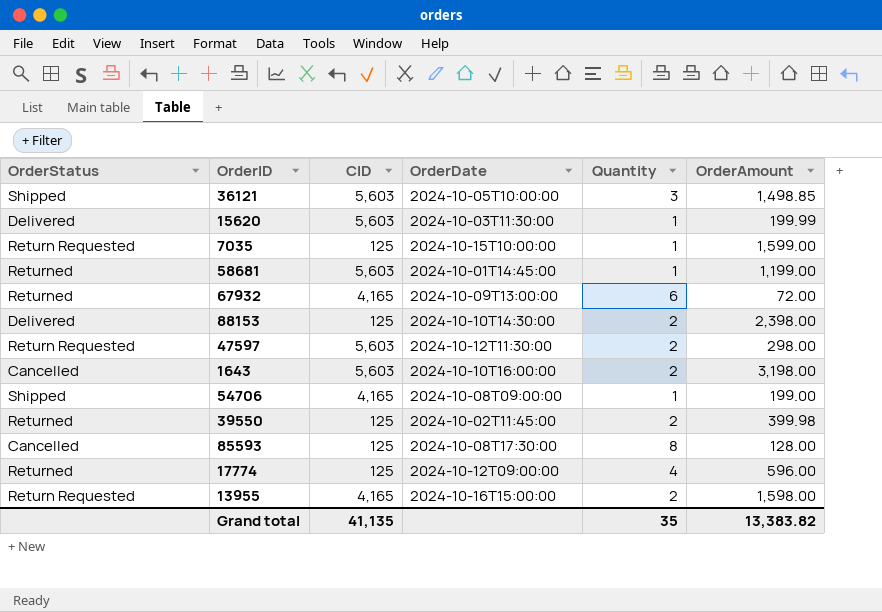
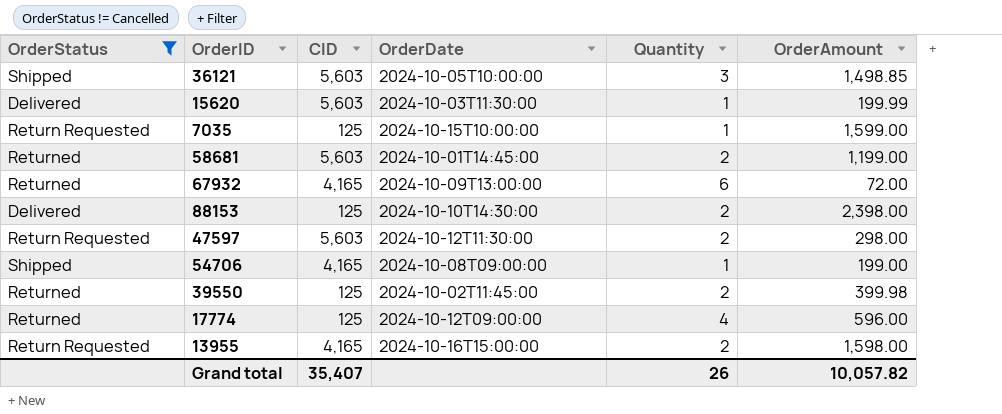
filter: none -> OrderStatus != Cancelled
58681 | Quantity: 1 -> 2
Grand total | CID: 41,135 -> 35,407
Grand total | Quantity: 35 -> 26
Grand total | OrderAmount: 13,383.82 -> 10,057.82

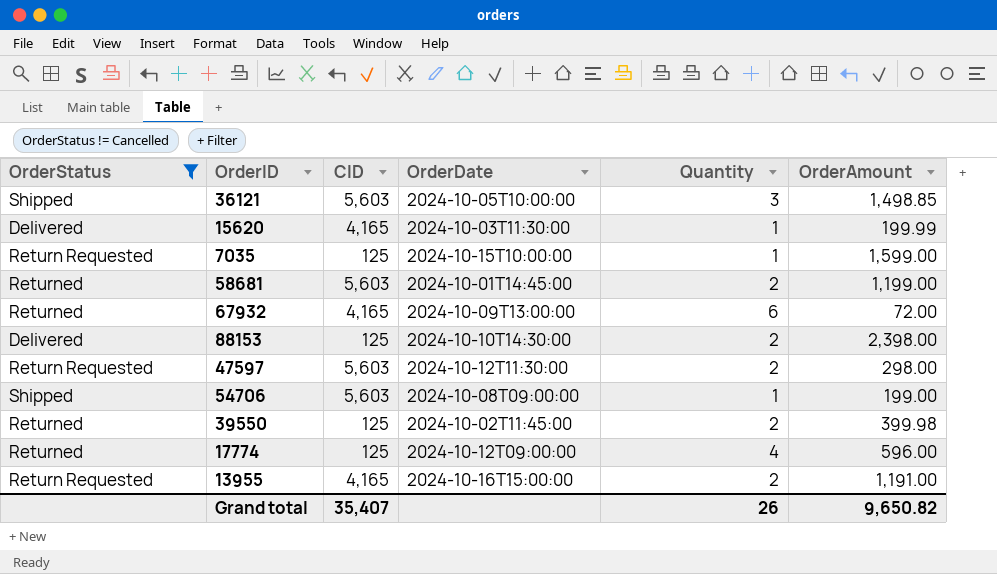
15620 | CID: 5,603 -> 4,165
54706 | CID: 4,165 -> 5,603
13955 | OrderAmount: 1,598.00 -> 1,191.00
Grand total | OrderAmount: 10,057.82 -> 9,650.82

